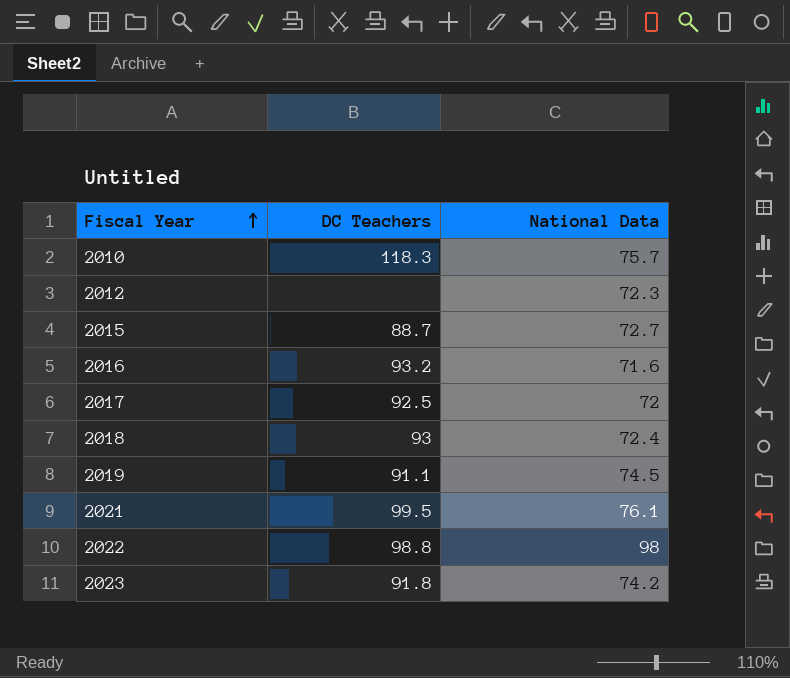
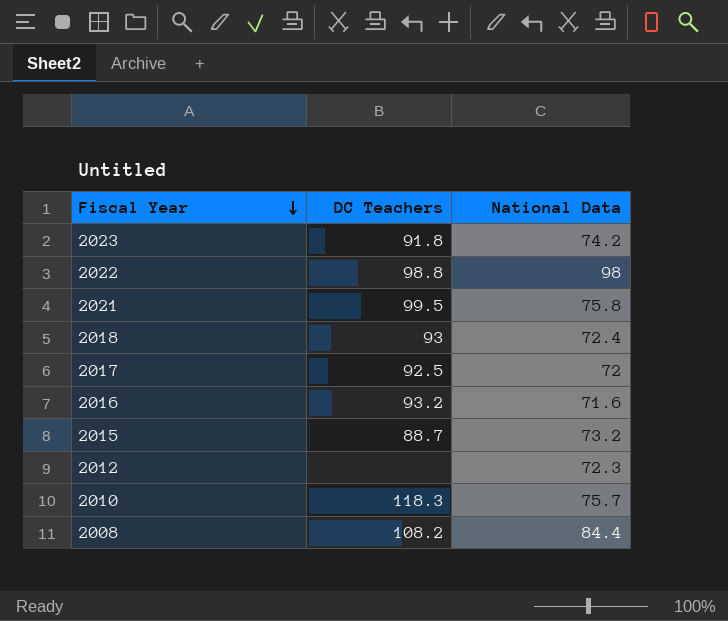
row order: Fiscal Year ascending -> Fiscal Year descending
row 2019: 91.1 | 74.5 -> none
2021 | National Data: 76.1 -> 75.8
2015 | National Data: 72.7 -> 73.2
row 2008: none -> 108.2 | 84.4

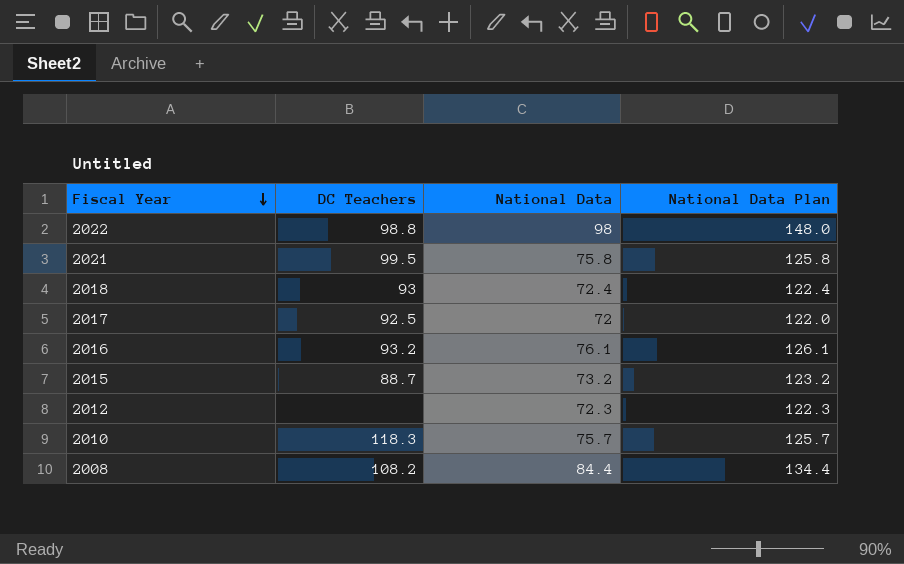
column National Data Plan | formula: none -> [National Data] + 50
row 2023: 91.8 | 74.2 -> none
2016 | National Data: 71.6 -> 76.1

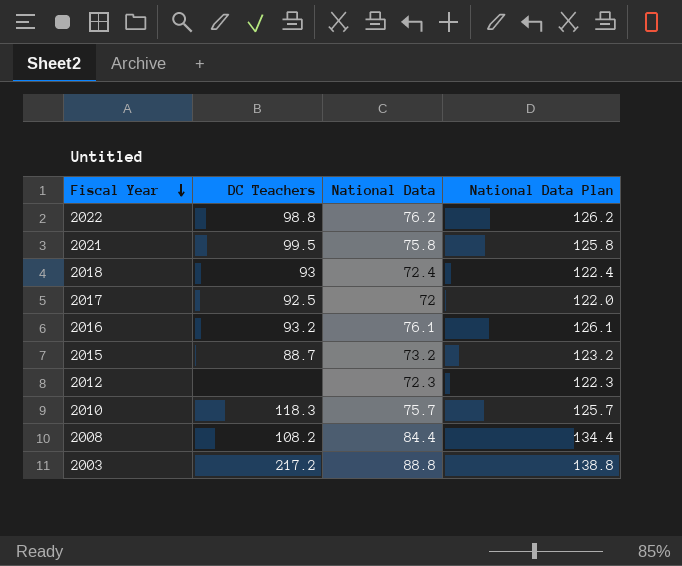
2022 | National Data: 98 -> 76.2
2022 | National Data Plan: 148.0 -> 126.2
row 2003: none -> 217.2 | 88.8 | 138.8

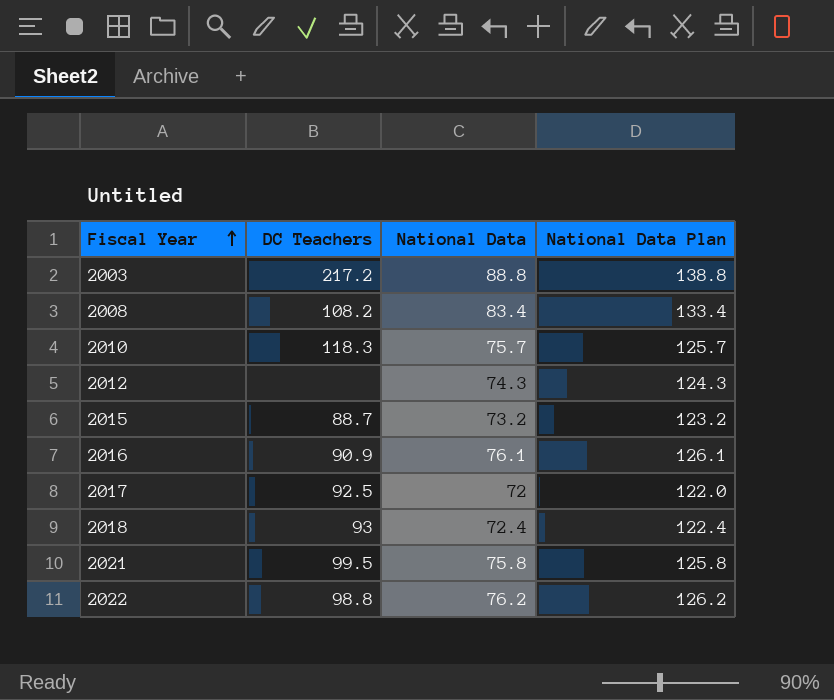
row order: Fiscal Year descending -> Fiscal Year ascending
2008 | National Data: 84.4 -> 83.4
2008 | National Data Plan: 134.4 -> 133.4
2012 | National Data: 72.3 -> 74.3
2012 | National Data Plan: 122.3 -> 124.3
2016 | DC Teachers: 93.2 -> 90.9

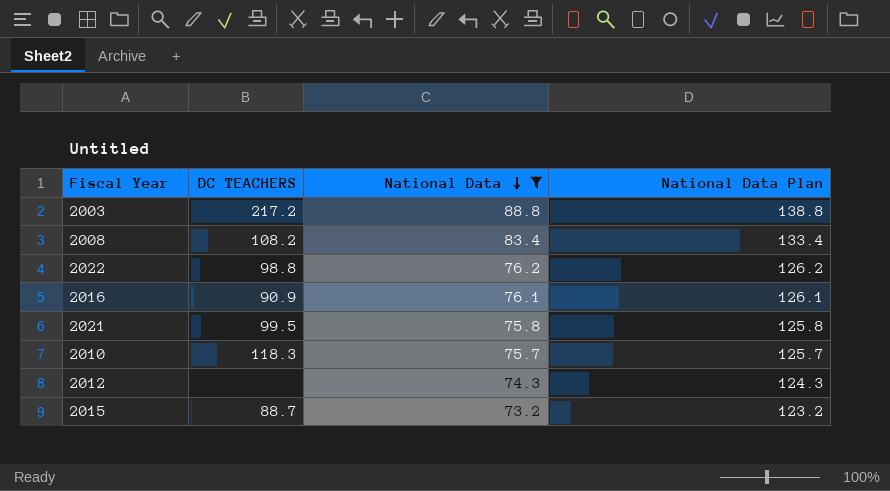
filter: none -> National Data >= 73.2
row order: Fiscal Year ascending -> National Data descending
column name: DC Teachers -> DC TEACHERS

